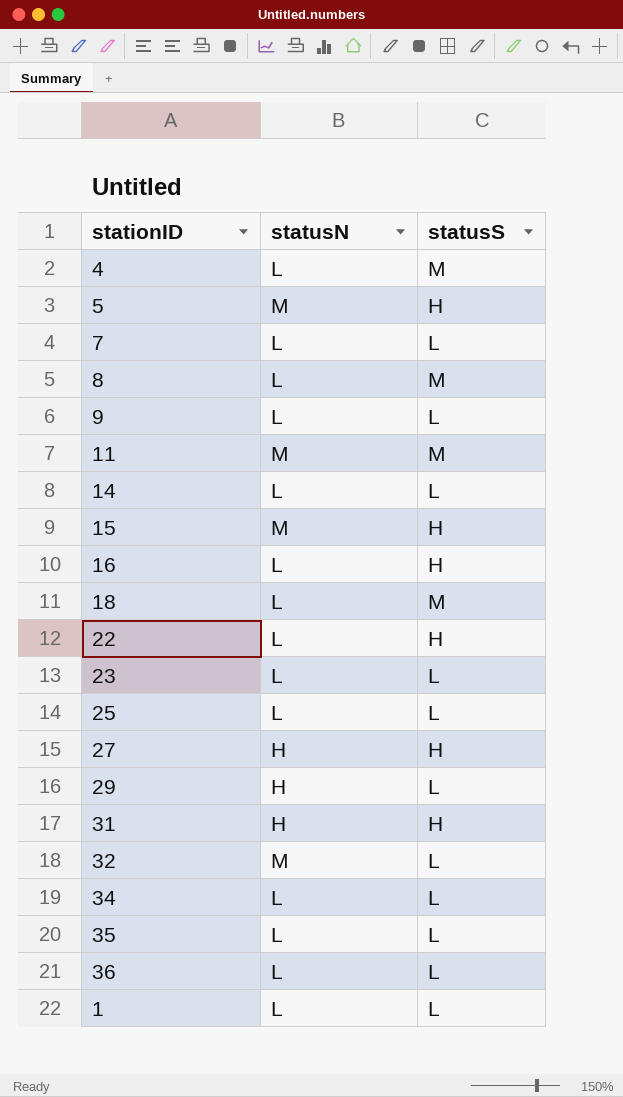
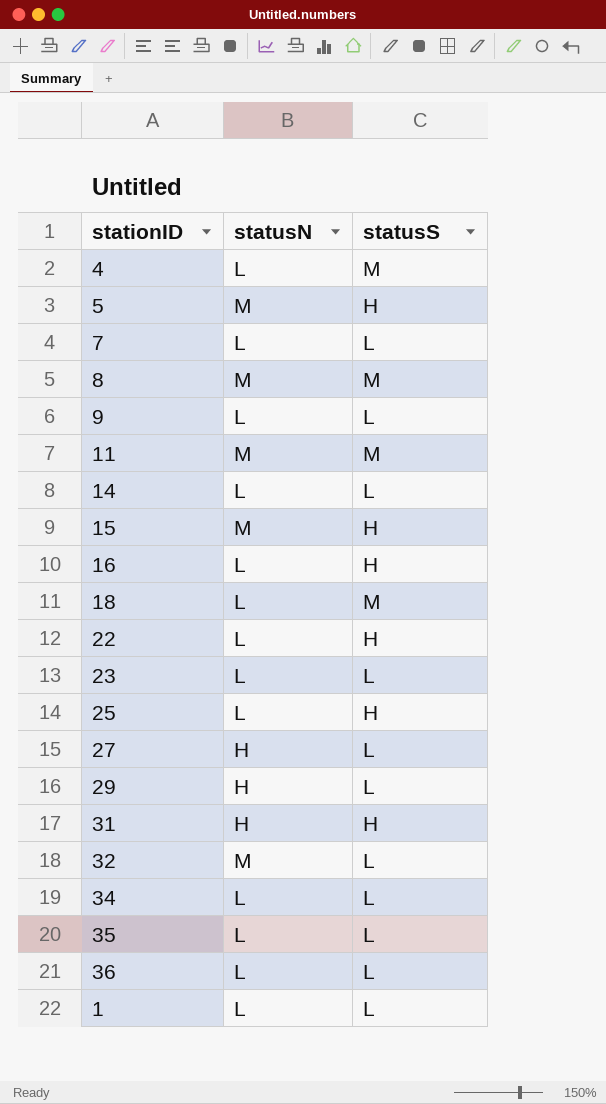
8 | statusN: L -> M
25 | statusS: L -> H
27 | statusS: H -> L

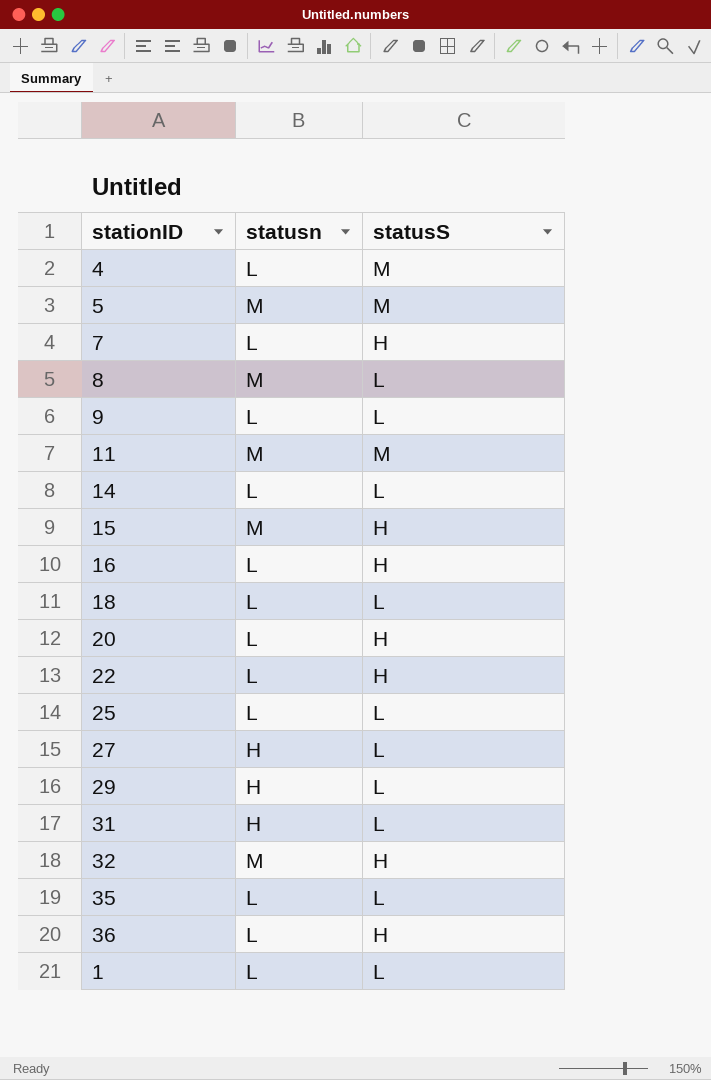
column name: statusN -> statusn
row 23: L | L -> none
row 34: L | L -> none
5 | statusS: H -> M
7 | statusS: L -> H
8 | statusS: M -> L
18 | statusS: M -> L
row 20: none -> L | H
25 | statusS: H -> L
31 | statusS: H -> L
32 | statusS: L -> H
36 | statusS: L -> H

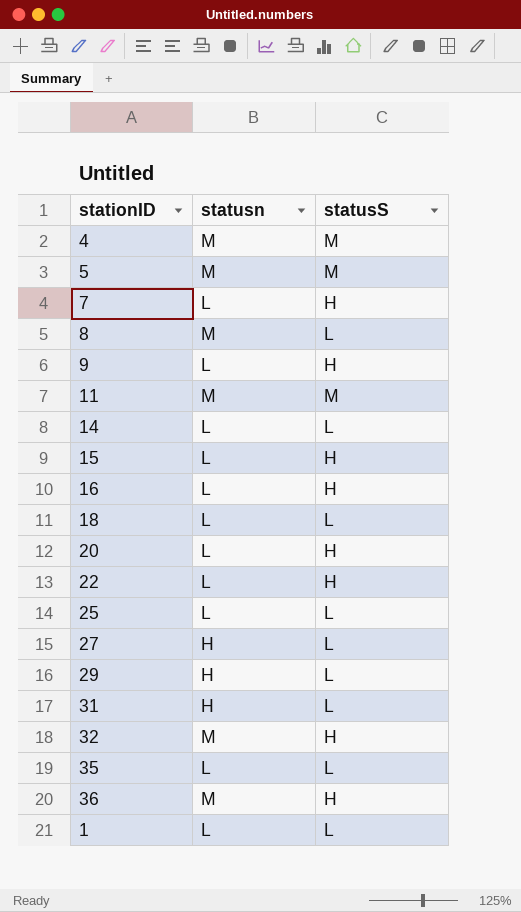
4 | statusn: L -> M
9 | statusS: L -> H
15 | statusn: M -> L
36 | statusn: L -> M

